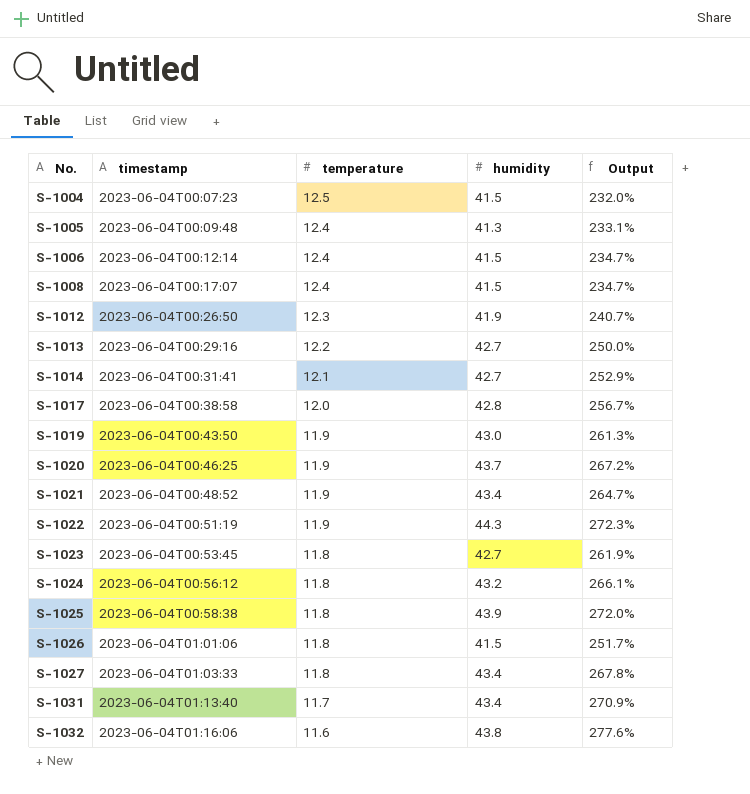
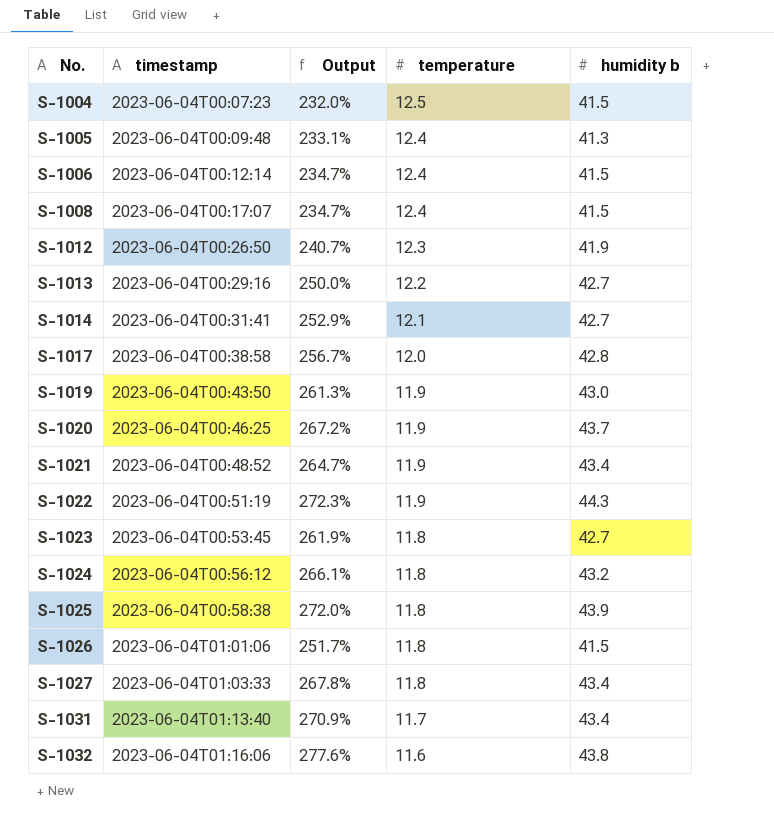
column Output | position: 5 -> 3
column name: humidity -> humidity b

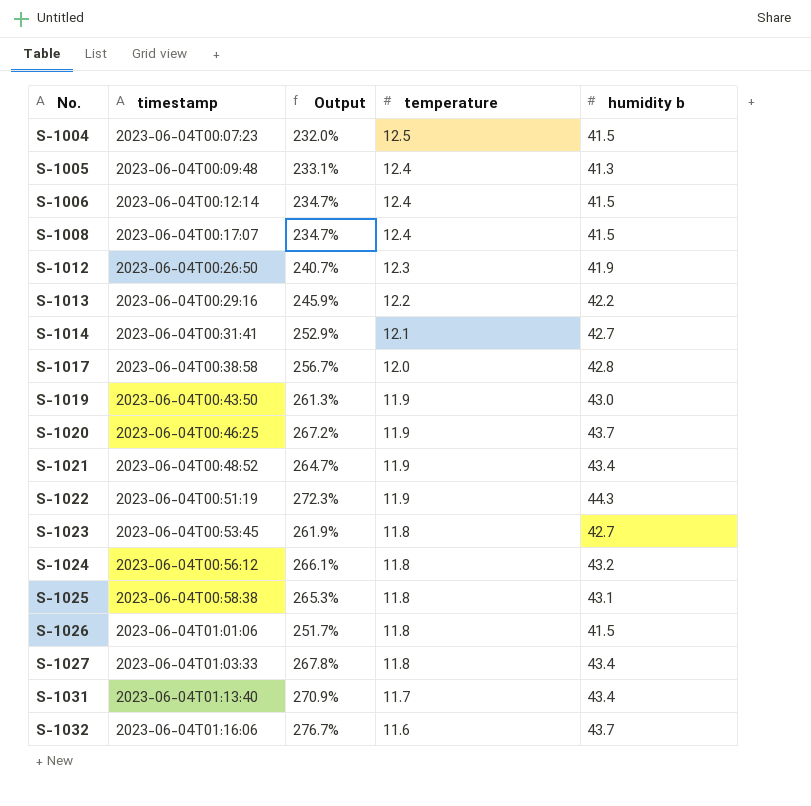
S-1013 | Output: 250.0% -> 245.9%
S-1013 | humidity b: 42.7 -> 42.2
S-1025 | Output: 272.0% -> 265.3%
S-1025 | humidity b: 43.9 -> 43.1
S-1032 | Output: 277.6% -> 276.7%
S-1032 | humidity b: 43.8 -> 43.7

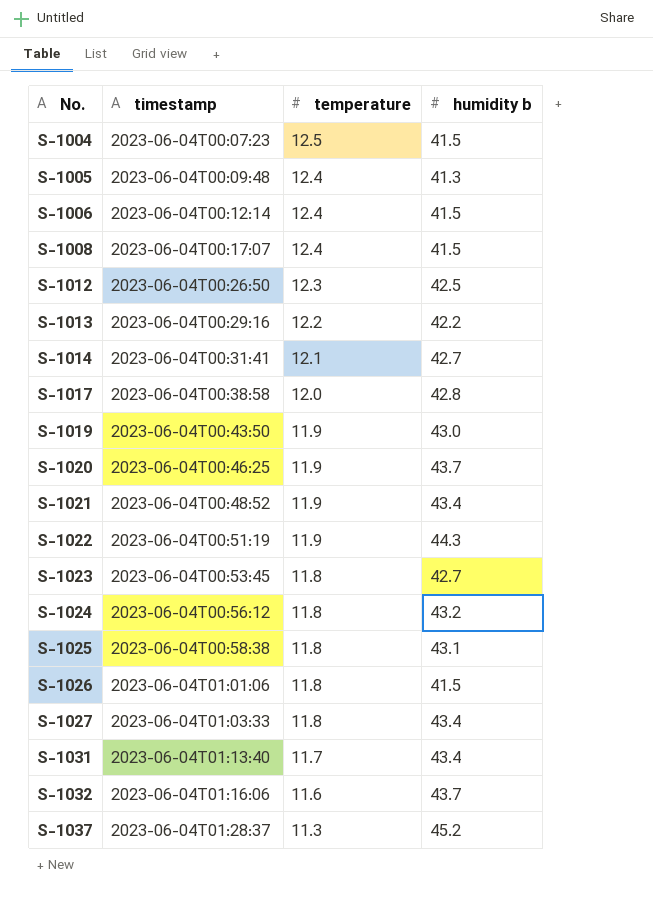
column Output | formula: ([humidity b] - [temperature]) / [temperature] -> none
S-1012 | humidity b: 41.9 -> 42.5
row S-1037: none -> 2023-06-04T01:28:37 | 11.3 | 45.2

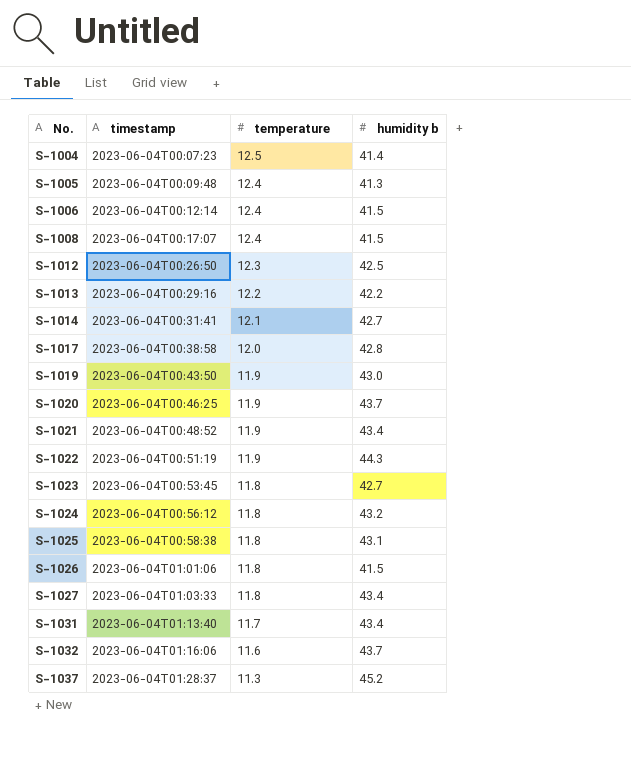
S-1004 | humidity b: 41.5 -> 41.4

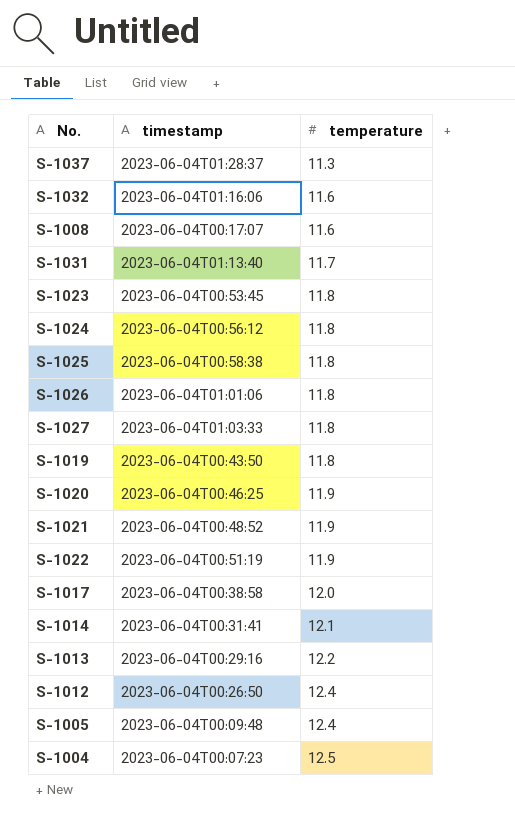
row order: No. ascending -> temperature ascending
column humidity b | position: 4 -> none
row S-1006: 2023-06-04T00:12:14 | 12.4 | 41.5 -> none
S-1008 | temperature: 12.4 -> 11.6
S-1019 | temperature: 11.9 -> 11.8
S-1012 | temperature: 12.3 -> 12.4

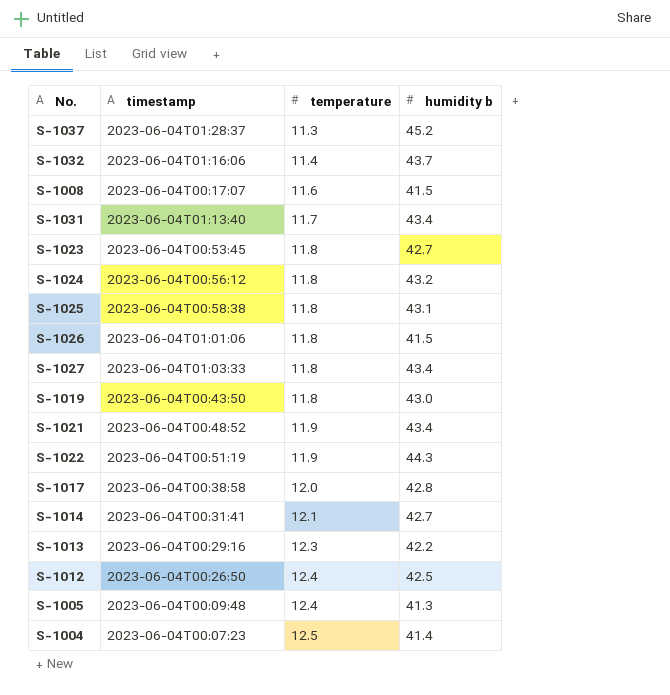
column humidity b | position: none -> 4
row S-1020: 2023-06-04T00:46:25 | 11.9 -> none
S-1032 | temperature: 11.6 -> 11.4
S-1013 | temperature: 12.2 -> 12.3

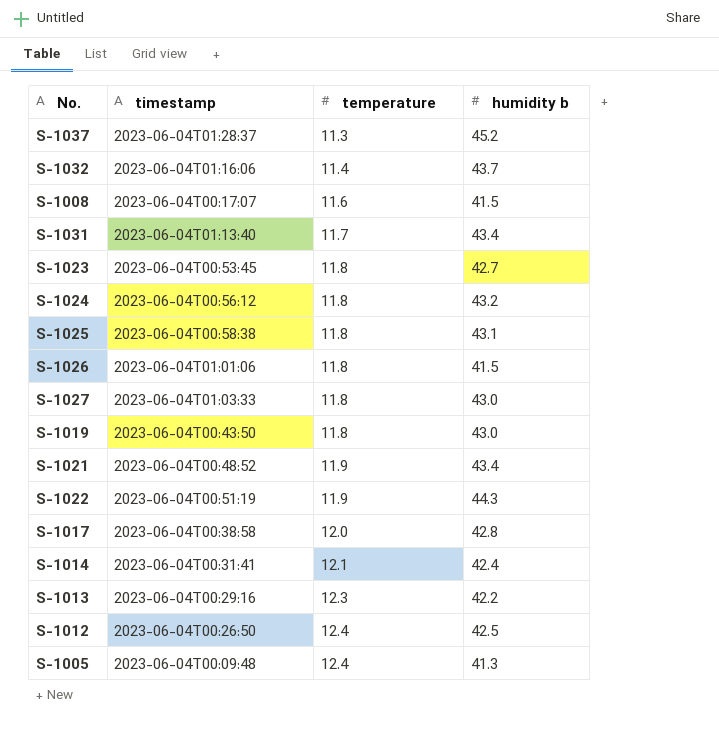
row S-1004: 2023-06-04T00:07:23 | 12.5 | 41.4 -> none
S-1027 | humidity b: 43.4 -> 43.0
S-1014 | humidity b: 42.7 -> 42.4

